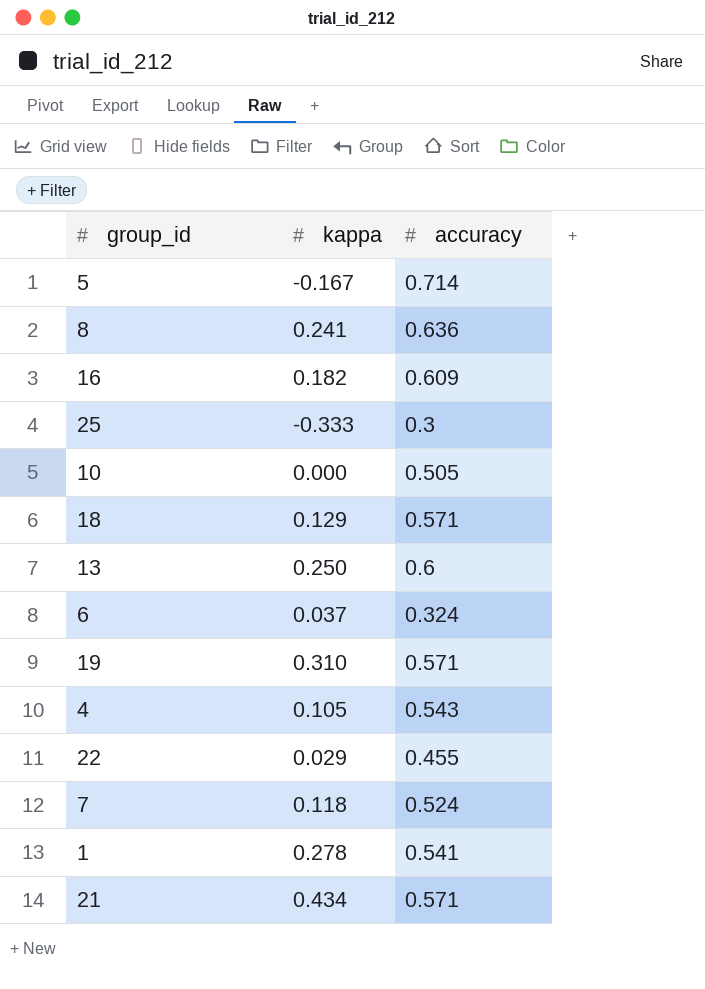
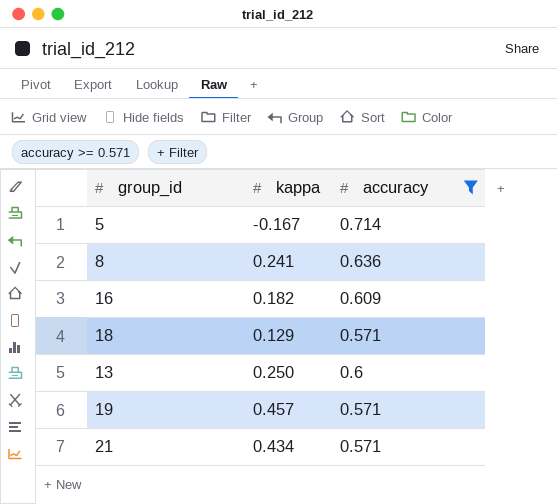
filter: none -> accuracy >= 0.571
19 | kappa: 0.310 -> 0.457

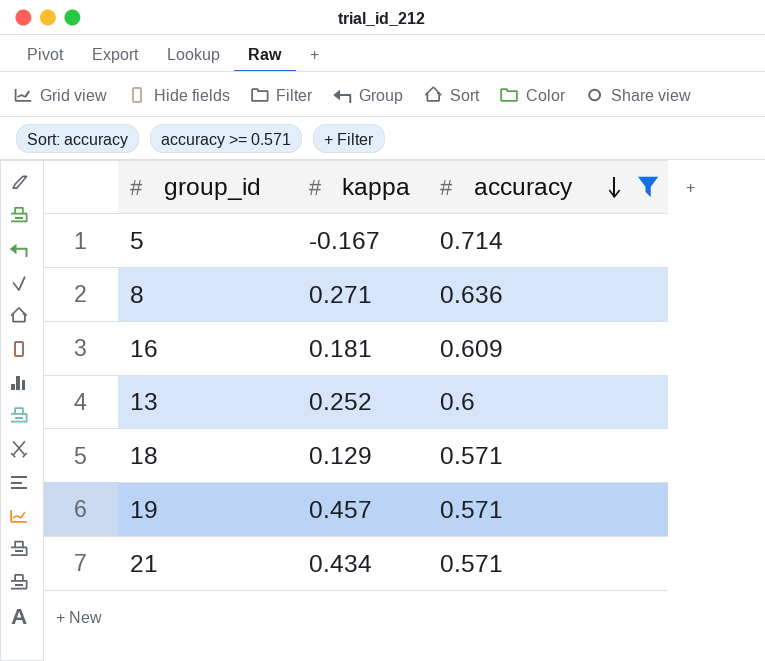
row order: none -> accuracy descending
8 | kappa: 0.241 -> 0.271
16 | kappa: 0.182 -> 0.181
13 | kappa: 0.250 -> 0.252

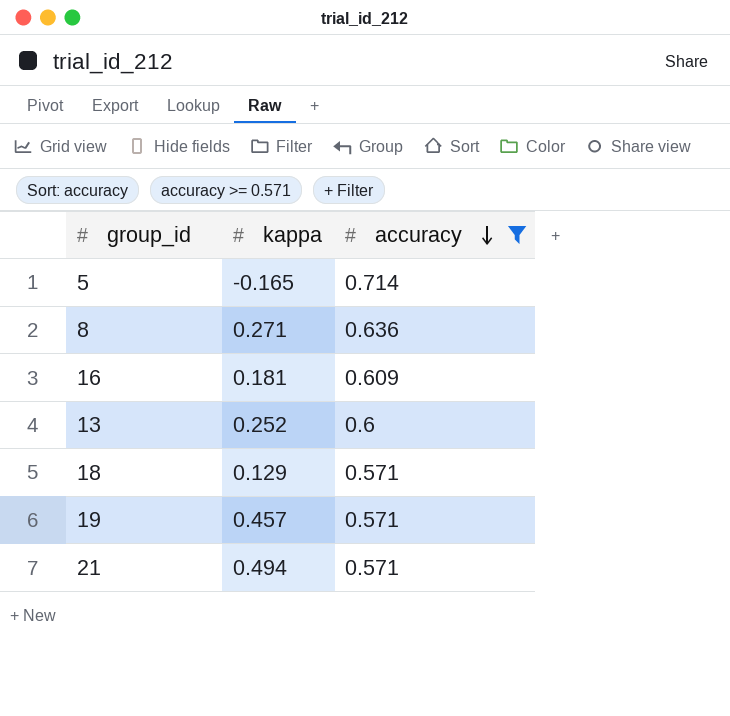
5 | kappa: -0.167 -> -0.165
21 | kappa: 0.434 -> 0.494

